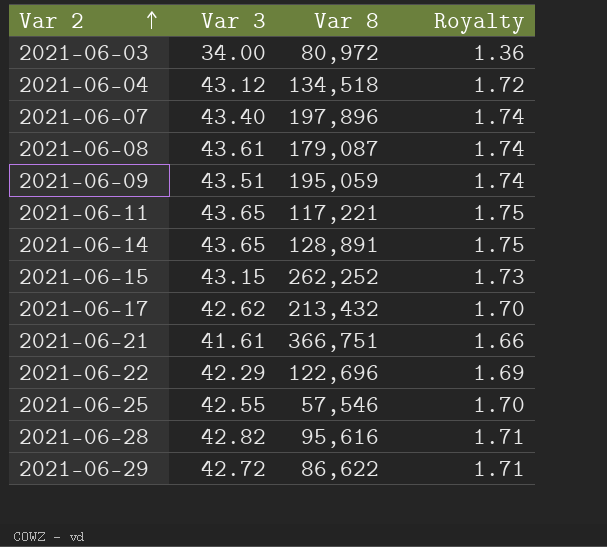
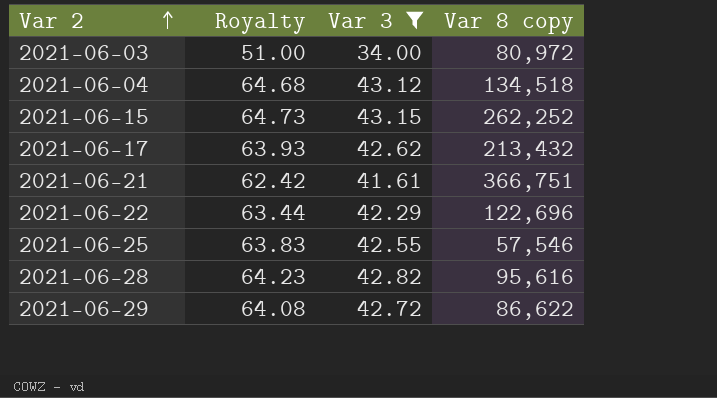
filter: none -> Var 3 <= 43.15
column Royalty | formula: [Var 3] * 0.04 -> [Var 3] * 1.5
column Royalty | position: 4 -> 2
column name: Var 8 -> Var 8 copy

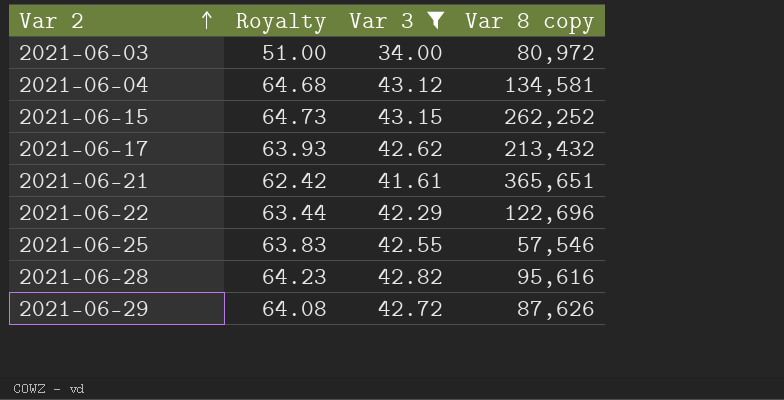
2021-06-04 | Var 8 copy: 134,518 -> 134,581
2021-06-21 | Var 8 copy: 366,751 -> 365,651
2021-06-29 | Var 8 copy: 86,622 -> 87,626

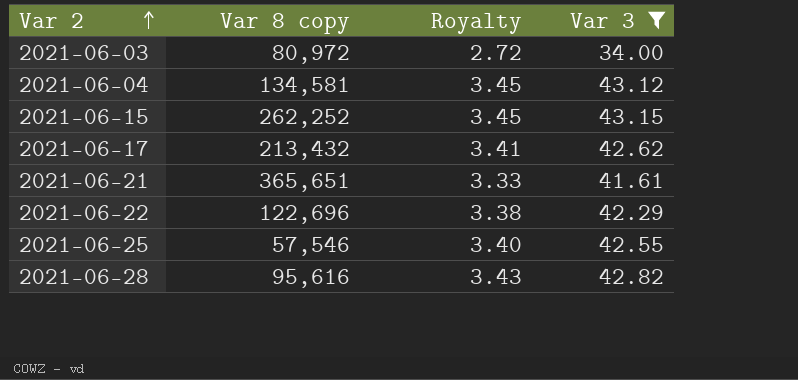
column Var 8 copy | position: 4 -> 2
column Royalty | formula: [Var 3] * 1.5 -> [Var 3] * 0.08
row 2021-06-29: 64.08 | 42.72 | 87,626 -> none

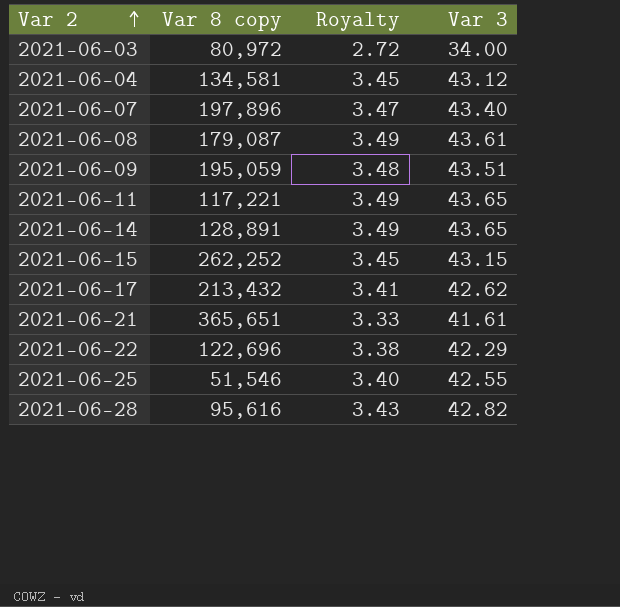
filter: Var 3 <= 43.15 -> none
2021-06-25 | Var 8 copy: 57,546 -> 51,546

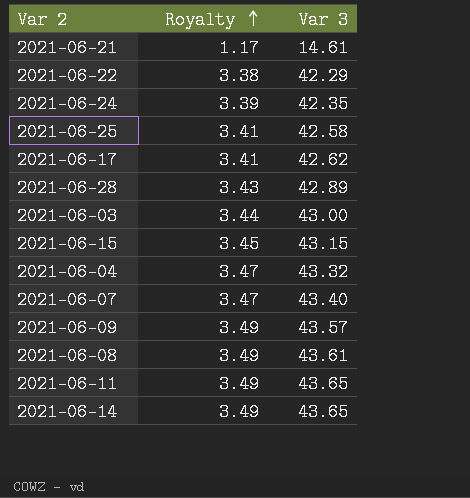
row order: Var 2 ascending -> Royalty ascending
column Var 8 copy | position: 2 -> none
2021-06-21 | Royalty: 3.33 -> 1.17
2021-06-21 | Var 3: 41.61 -> 14.61
row 2021-06-24: none -> 3.39 | 42.35
2021-06-25 | Royalty: 3.40 -> 3.41
2021-06-25 | Var 3: 42.55 -> 42.58
2021-06-28 | Var 3: 42.82 -> 42.89
2021-06-03 | Royalty: 2.72 -> 3.44
2021-06-03 | Var 3: 34.00 -> 43.00
2021-06-04 | Royalty: 3.45 -> 3.47
2021-06-04 | Var 3: 43.12 -> 43.32
2021-06-09 | Royalty: 3.48 -> 3.49
2021-06-09 | Var 3: 43.51 -> 43.57

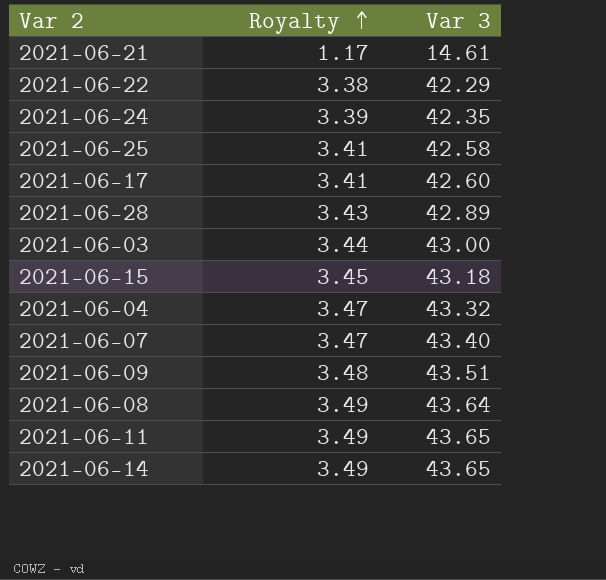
2021-06-17 | Var 3: 42.62 -> 42.60
2021-06-15 | Var 3: 43.15 -> 43.18
2021-06-09 | Royalty: 3.49 -> 3.48
2021-06-09 | Var 3: 43.57 -> 43.51
2021-06-08 | Var 3: 43.61 -> 43.64

